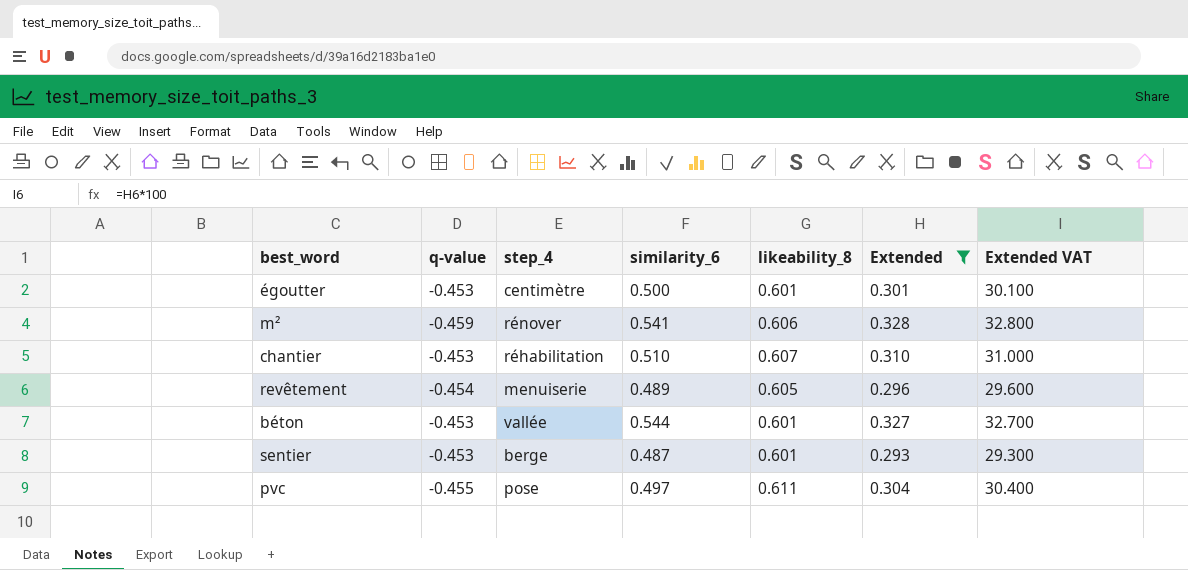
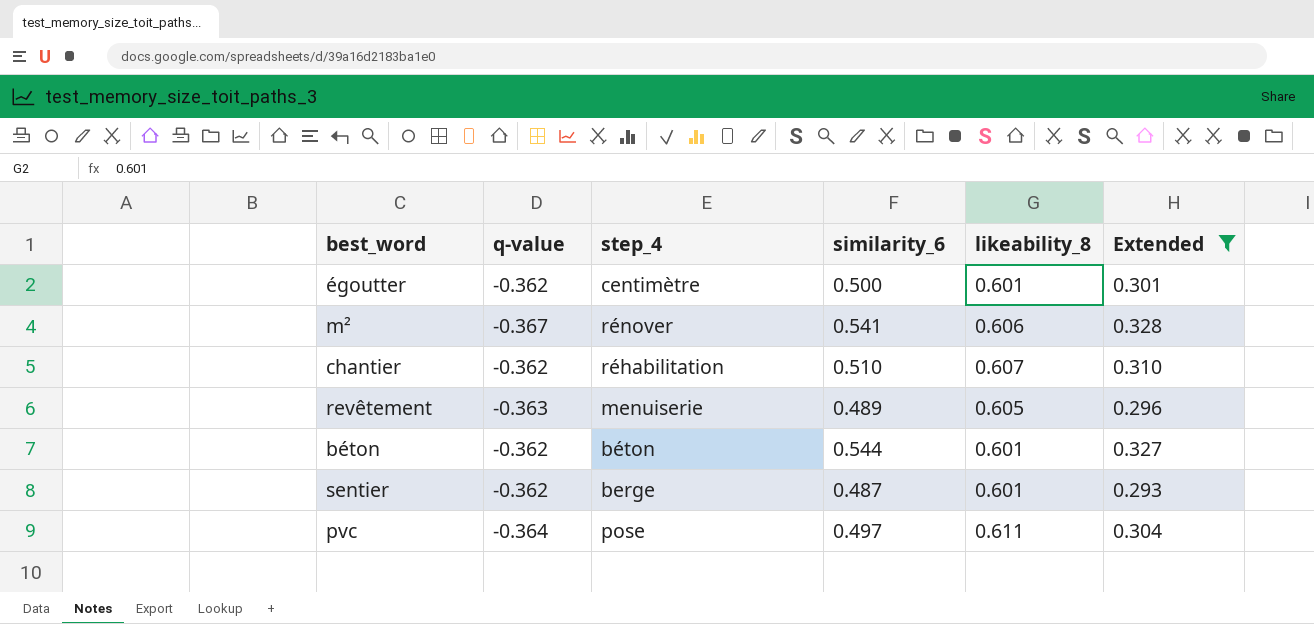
column Extended VAT | formula: [Extended] * 100 -> none
égoutter | q-value: -0.453 -> -0.362
m² | q-value: -0.459 -> -0.367
chantier | q-value: -0.453 -> -0.362
revêtement | q-value: -0.454 -> -0.363
béton | q-value: -0.453 -> -0.362
béton | step_4: vallée -> béton
sentier | q-value: -0.453 -> -0.362
pvc | q-value: -0.455 -> -0.364

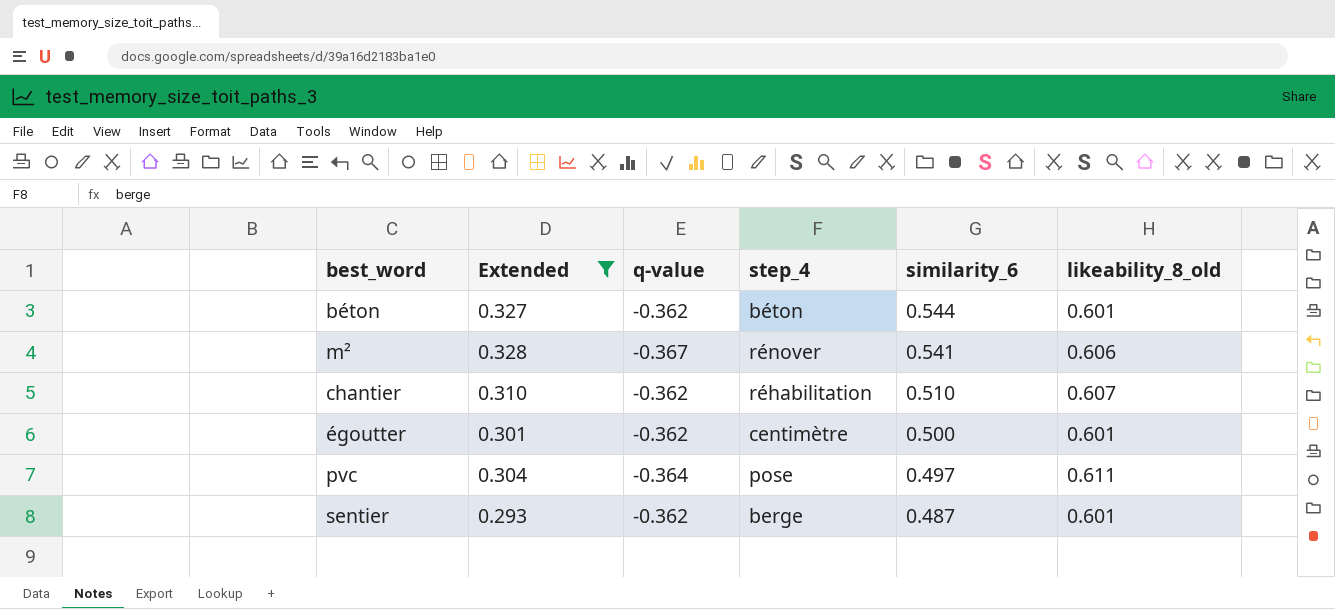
row order: none -> similarity_6 descending
column Extended | position: 6 -> 2
column name: likeability_8 -> likeability_8_old
row revêtement: -0.363 | menuiserie | 0.489 | 0.605 | 0.296 -> none

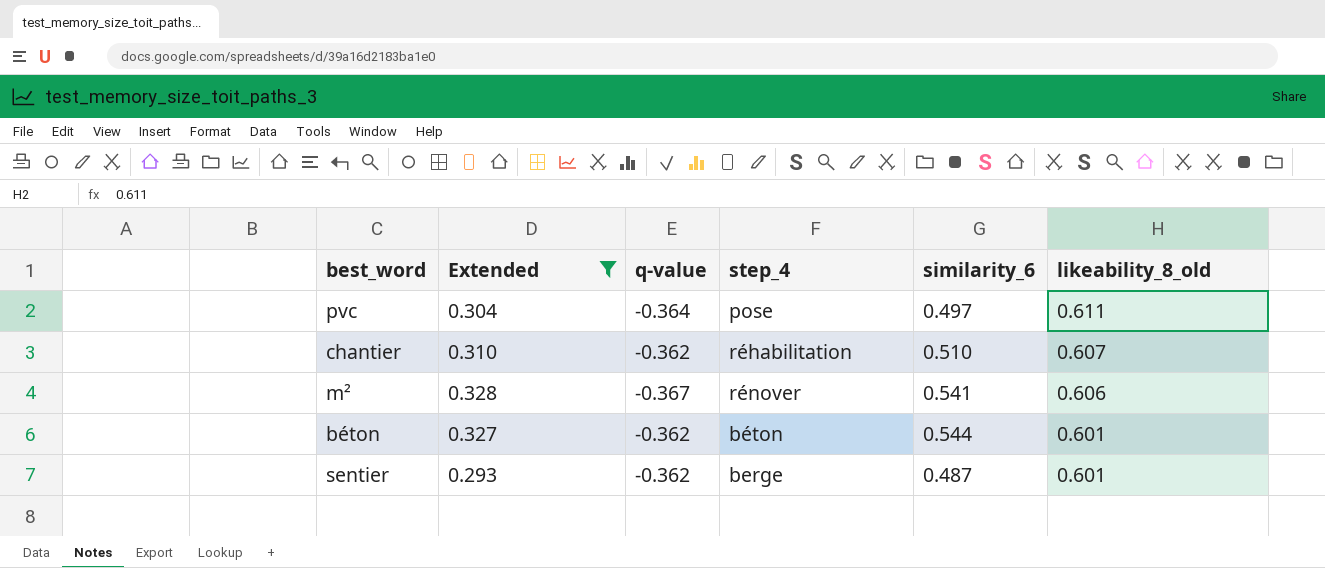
row order: similarity_6 descending -> likeability_8_old descending
row égoutter: 0.301 | -0.362 | centimètre | 0.500 | 0.601 -> none

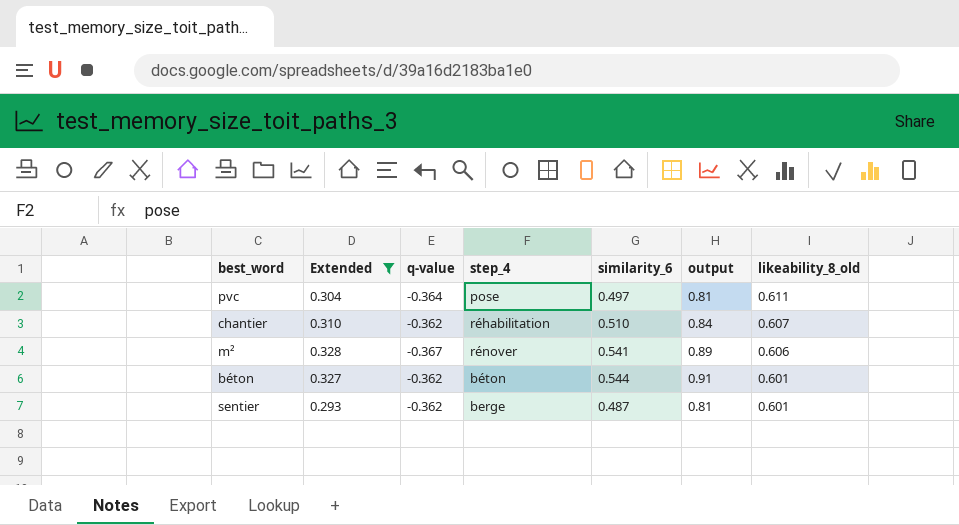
column output | formula: none -> [similarity_6] / [likeability_8_old]

